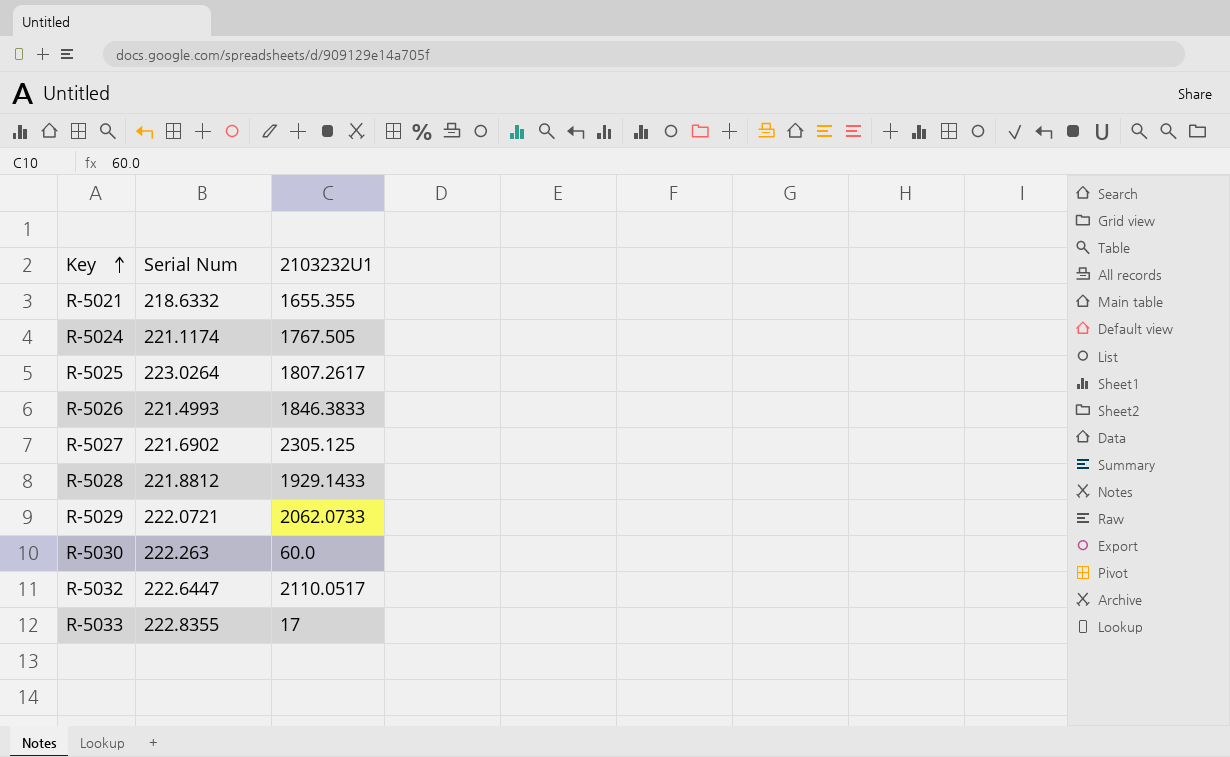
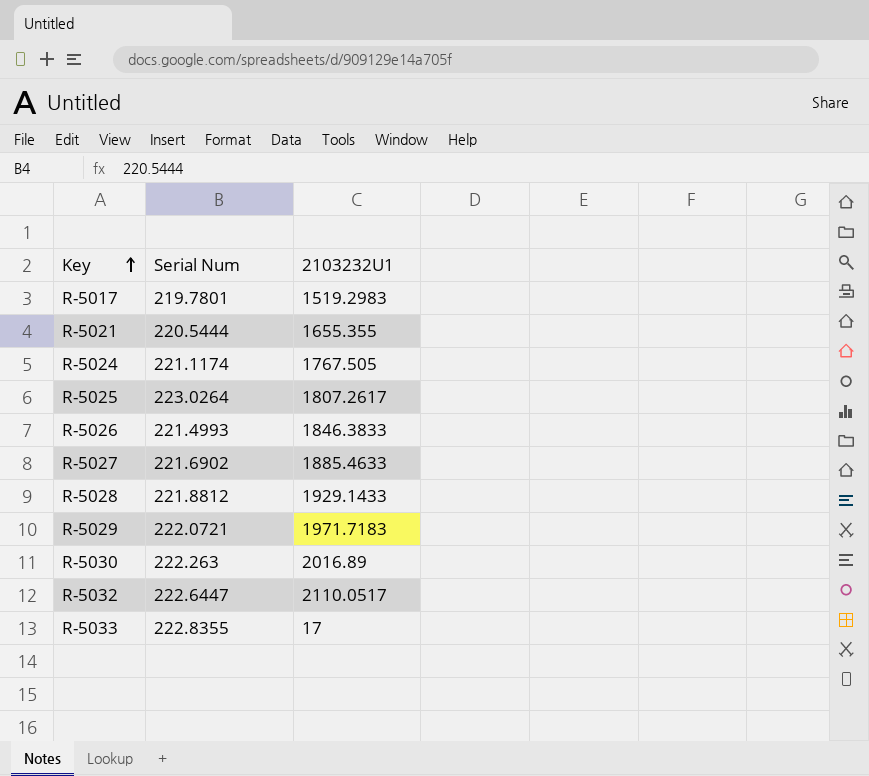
row R-5017: none -> 219.7801 | 1519.2983
R-5021 | Serial Num: 218.6332 -> 220.5444
R-5027 | 2103232U1: 2305.125 -> 1885.4633
R-5029 | 2103232U1: 2062.0733 -> 1971.7183
R-5030 | 2103232U1: 60.0 -> 2016.89

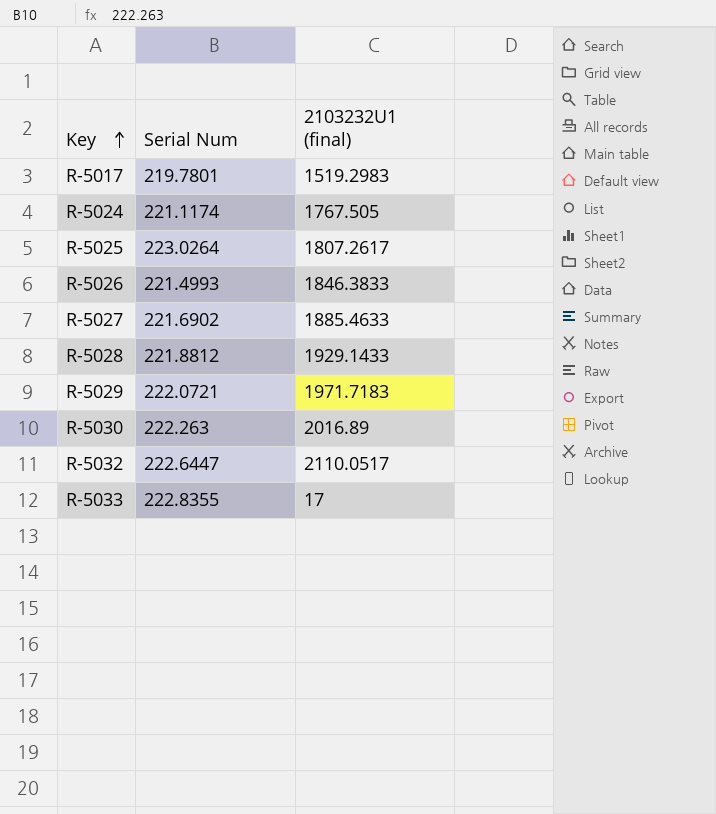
column name: 2103232U1 -> 2103232U1 (final)
row R-5021: 220.5444 | 1655.355 -> none

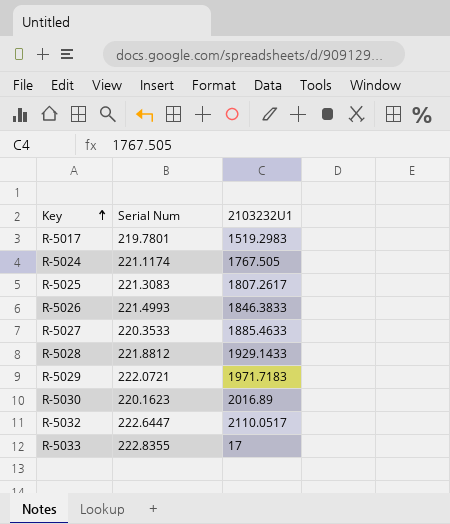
column name: 2103232U1 (final) -> 2103232U1
R-5025 | Serial Num: 223.0264 -> 221.3083
R-5027 | Serial Num: 221.6902 -> 220.3533
R-5030 | Serial Num: 222.263 -> 220.1623

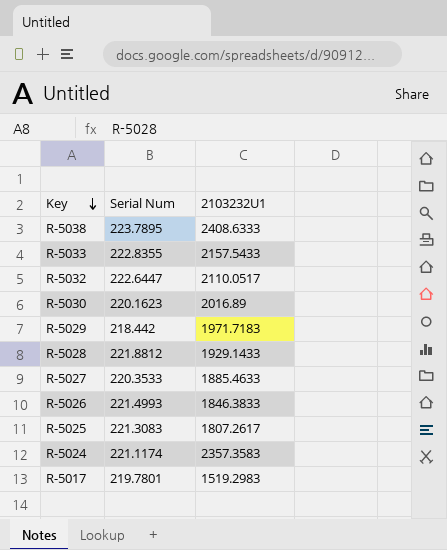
row order: Key ascending -> Key descending
row R-5038: none -> 223.7895 | 2408.6333
R-5033 | 2103232U1: 17 -> 2157.5433
R-5029 | Serial Num: 222.0721 -> 218.442
R-5024 | 2103232U1: 1767.505 -> 2357.3583

